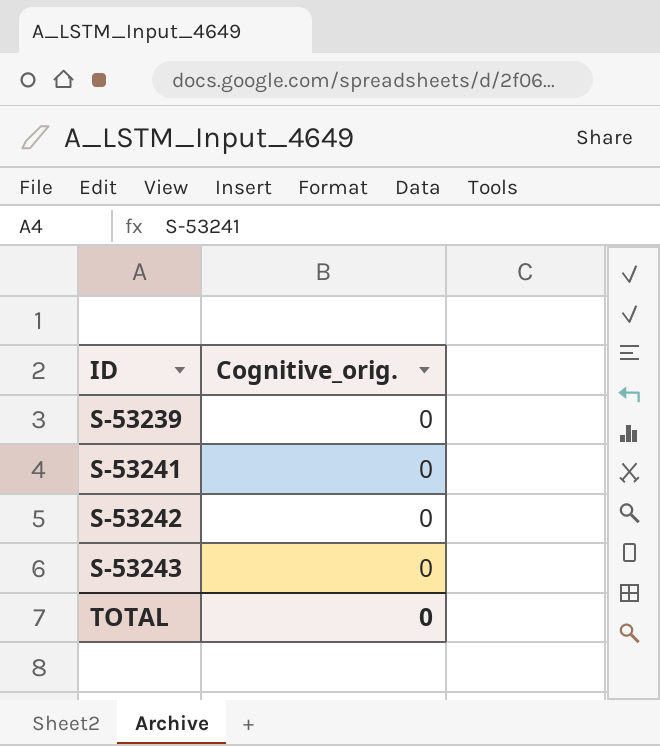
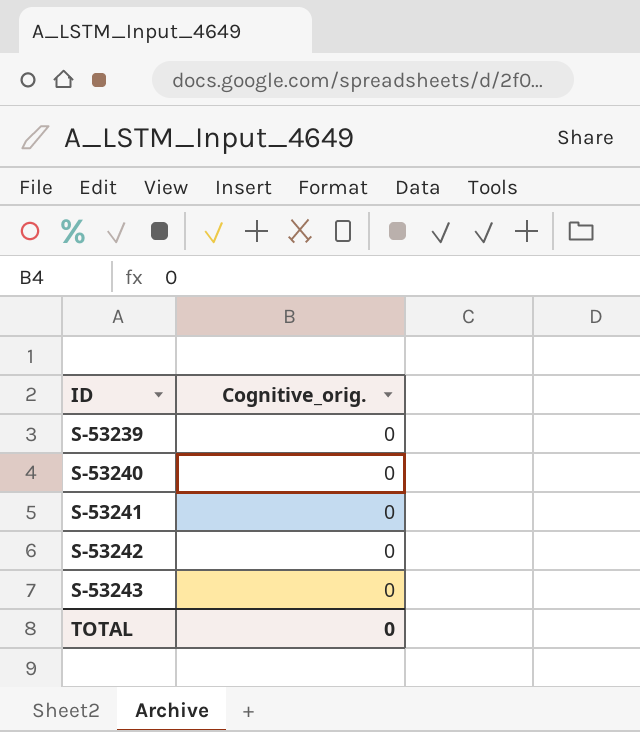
row S-53240: none -> 0

